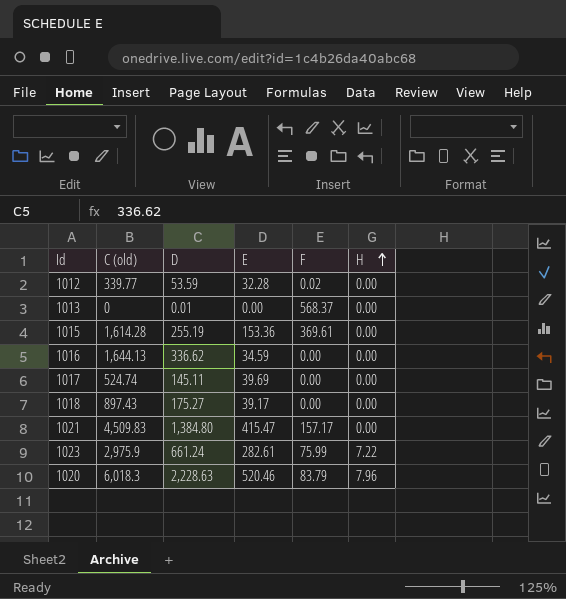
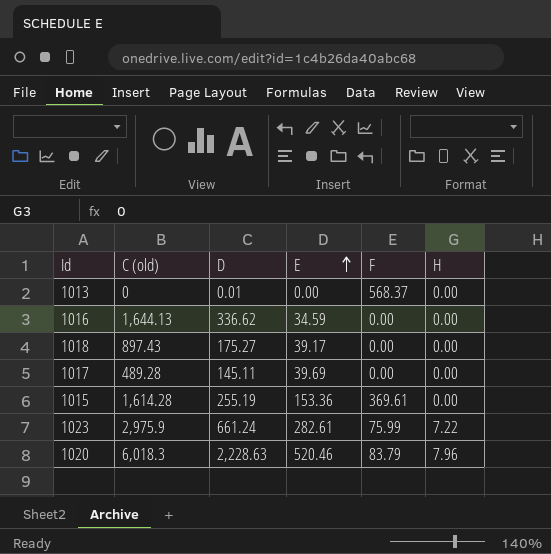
row order: H ascending -> E ascending
row 1012: 339.77 | 53.59 | 32.28 | 0.02 | 0.00 -> none
row 1021: 4,509.83 | 1,384.80 | 415.47 | 157.17 | 0.00 -> none
1017 | C (old): 524.74 -> 489.28

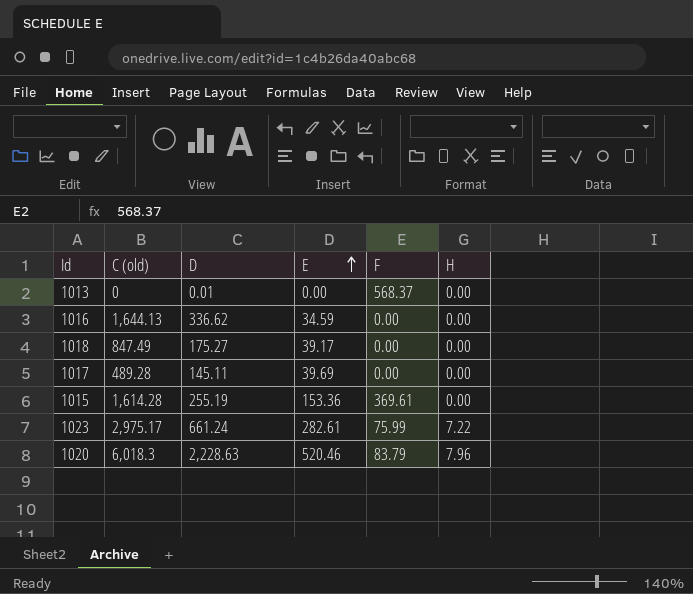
1018 | C (old): 897.43 -> 847.49
1023 | C (old): 2,975.9 -> 2,975.17

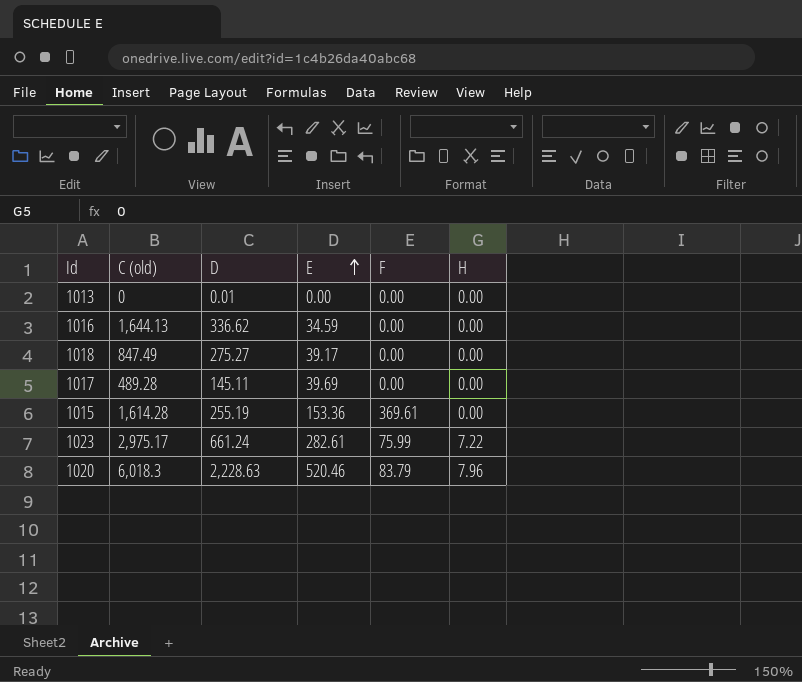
1013 | F: 568.37 -> 0.00
1018 | D: 175.27 -> 275.27

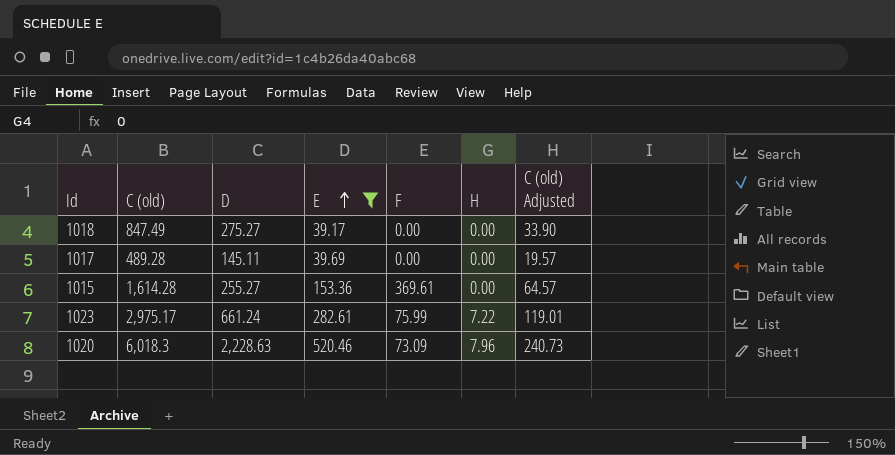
filter: none -> E >= 39.17
column C (old) Adjusted | formula: none -> [C (old)] * 0.04
1015 | D: 255.19 -> 255.27
1020 | F: 83.79 -> 73.09

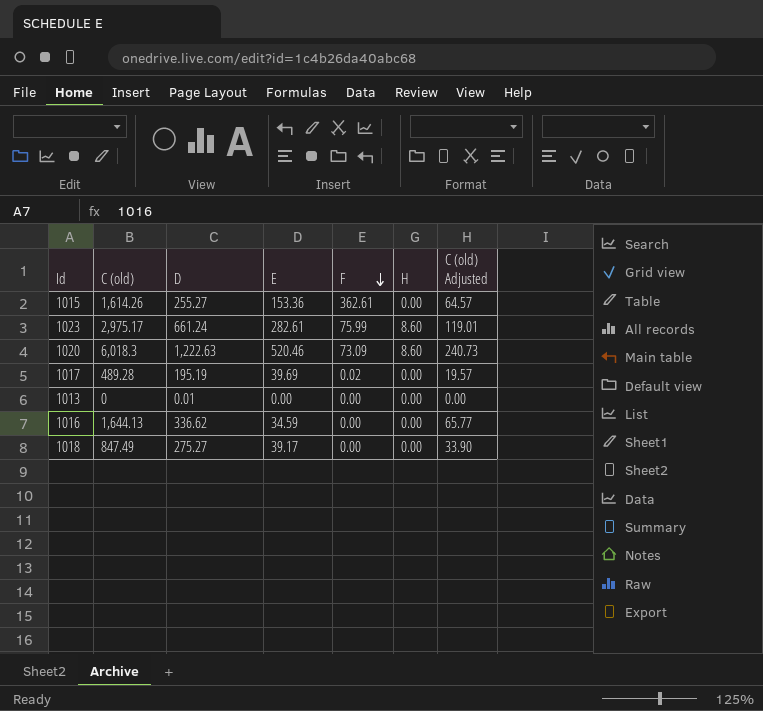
filter: E >= 39.17 -> none
row order: E ascending -> F descending
1015 | C (old): 1,614.28 -> 1,614.26
1015 | F: 369.61 -> 362.61
1023 | H: 7.22 -> 8.60
1020 | D: 2,228.63 -> 1,222.63
1020 | H: 7.96 -> 8.60
1017 | D: 145.11 -> 195.19
1017 | F: 0.00 -> 0.02

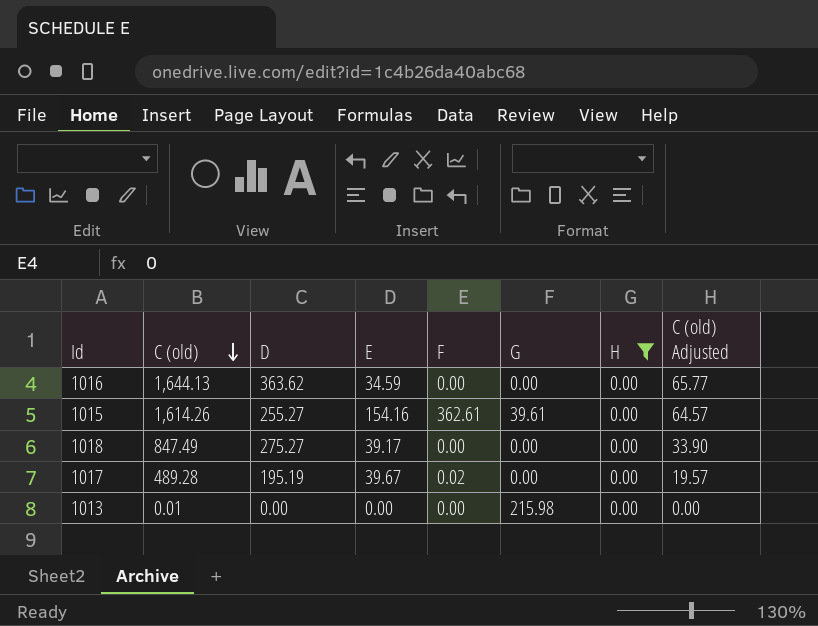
filter: none -> H = 0.00
row order: F descending -> C (old) descending
column G | position: none -> 6
1016 | D: 336.62 -> 363.62
1015 | E: 153.36 -> 154.16
1017 | E: 39.69 -> 39.67
1013 | C (old): 0 -> 0.01
1013 | D: 0.01 -> 0.00

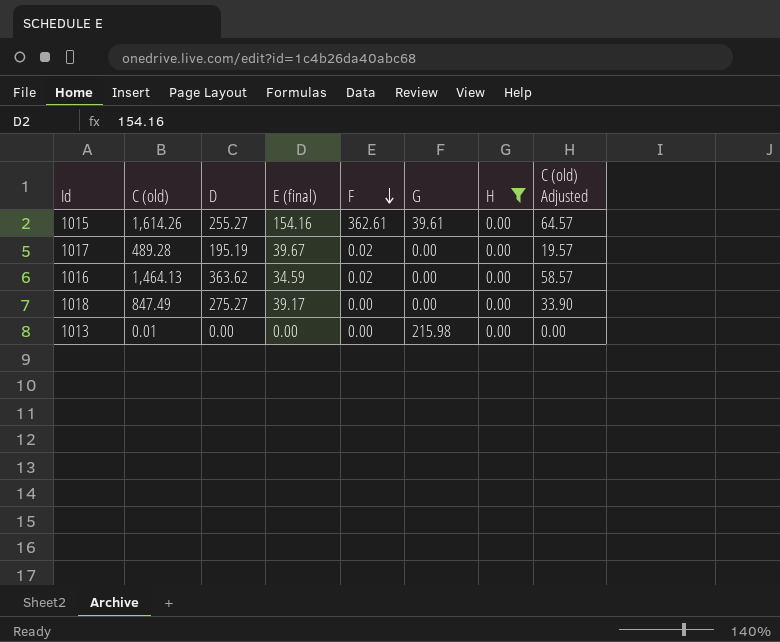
row order: C (old) descending -> F descending
column name: E -> E (final)
1016 | C (old): 1,644.13 -> 1,464.13
1016 | F: 0.00 -> 0.02
1016 | C (old) Adjusted: 65.77 -> 58.57

